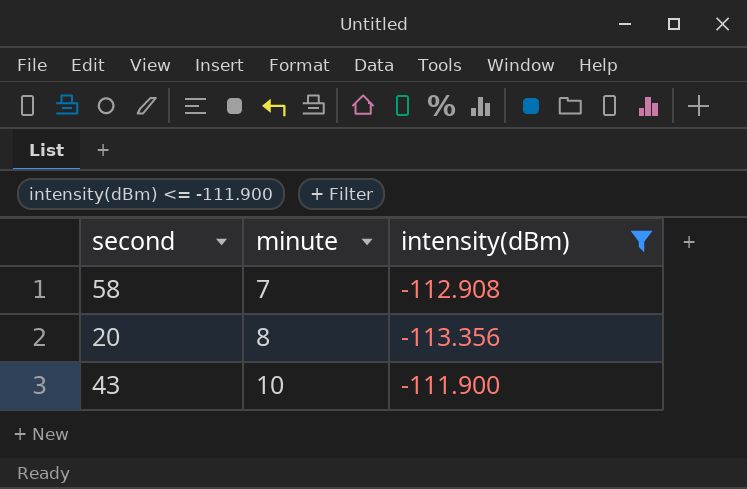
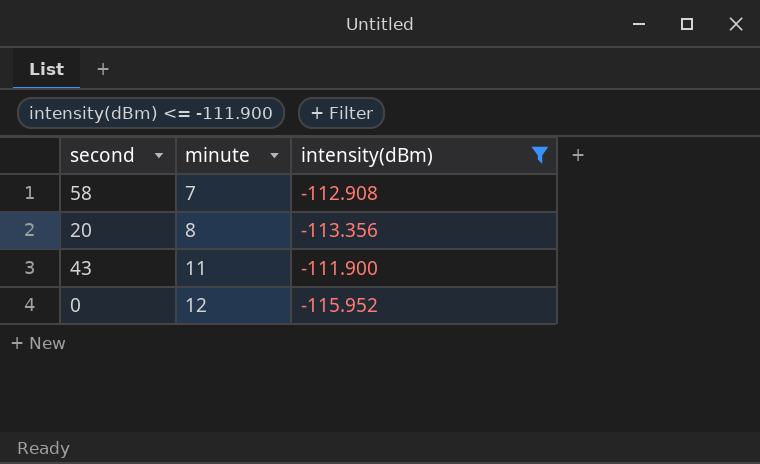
43 | minute: 10 -> 11
row 0: none -> 12 | -115.952

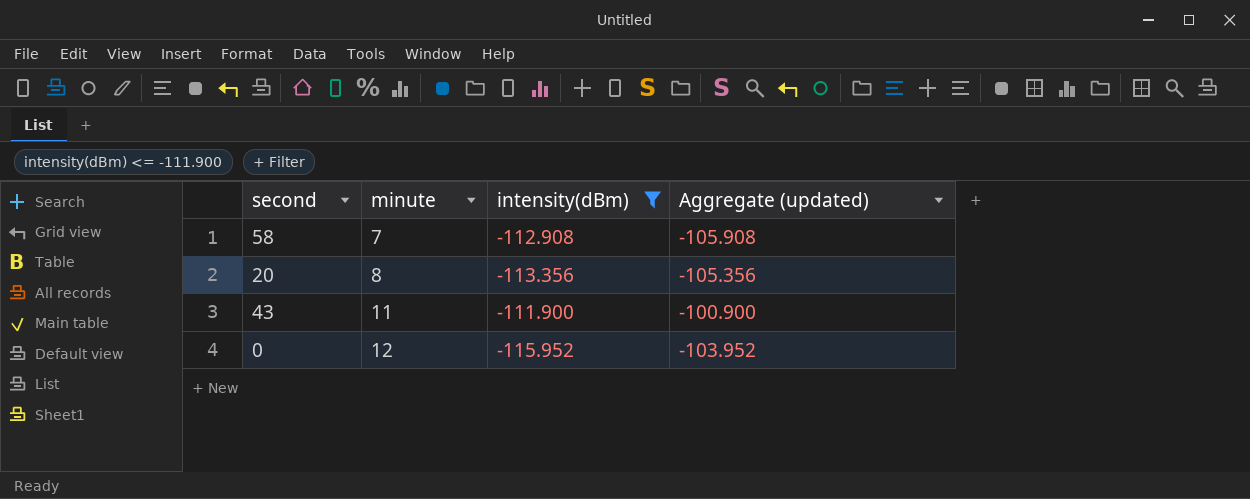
column Aggregate (updated) | formula: none -> [minute] + [intensity(dBm)]

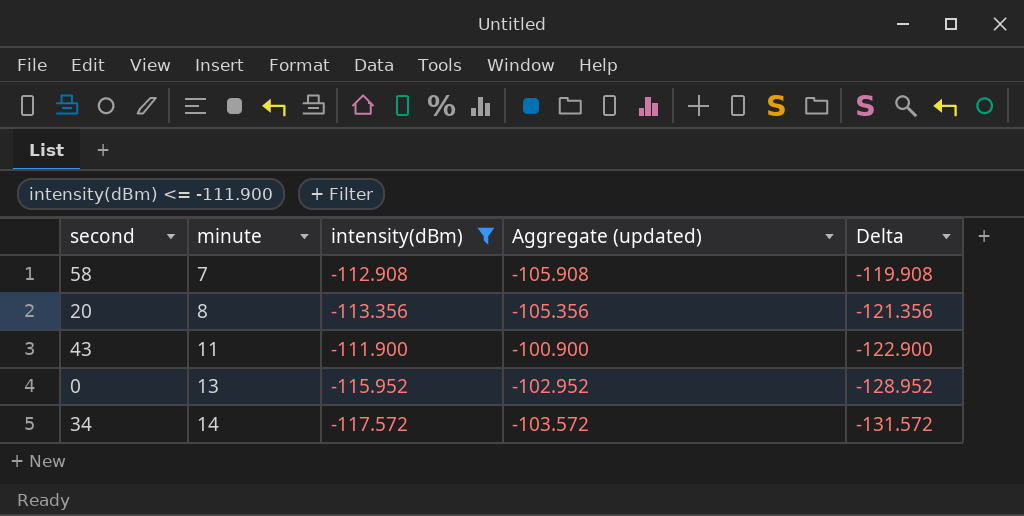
column Delta | formula: none -> [intensity(dBm)] - [minute]
0 | minute: 12 -> 13
0 | Aggregate (updated): -103.952 -> -102.952
row 34: none -> 14 | -117.572 | -103.572 | -131.572

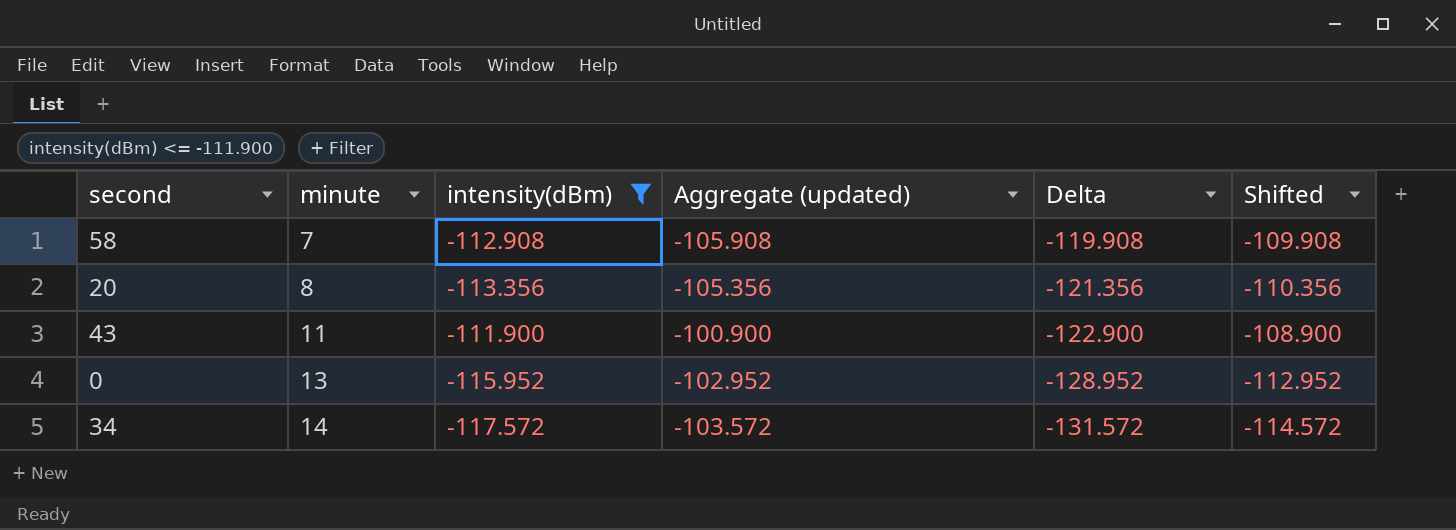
column Shifted | formula: none -> [intensity(dBm)] + 3

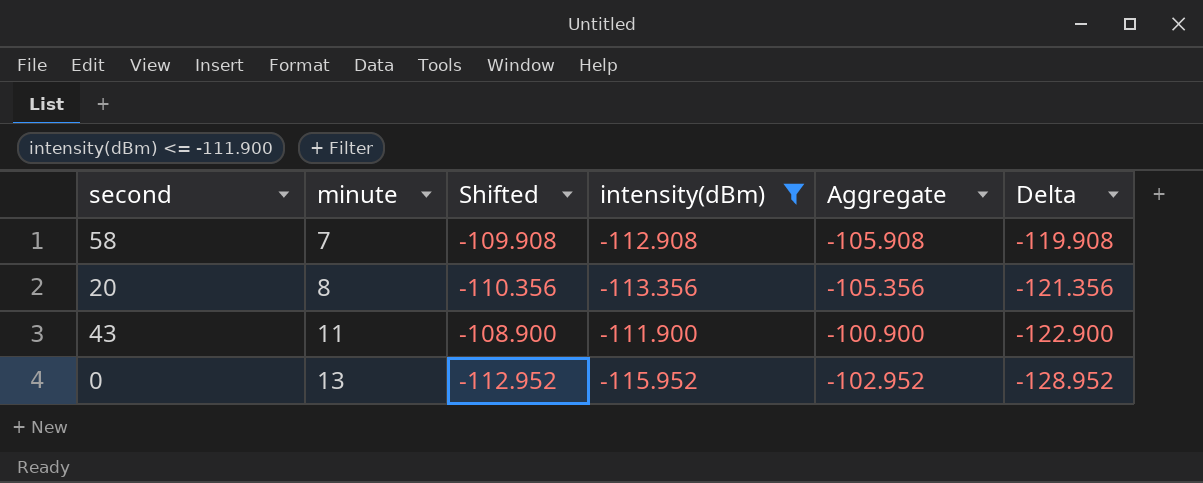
column Shifted | position: 6 -> 3
column name: Aggregate (updated) -> Aggregate
row 34: 14 | -117.572 | -103.572 | -131.572 | -114.572 -> none

